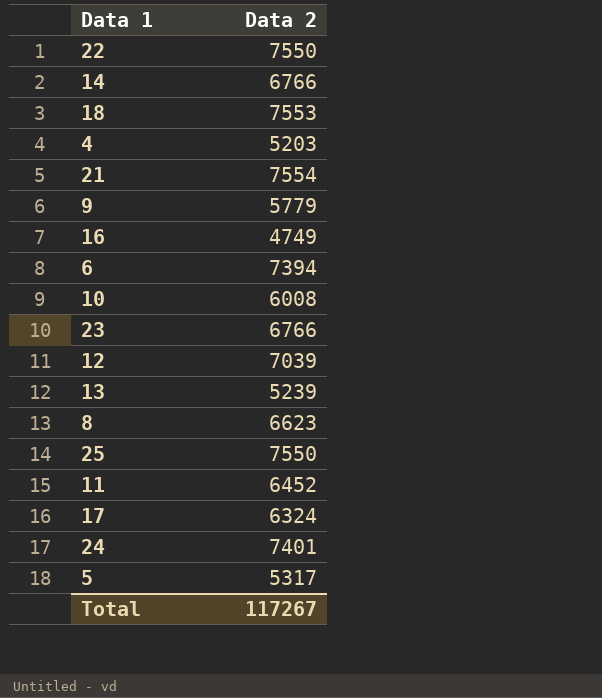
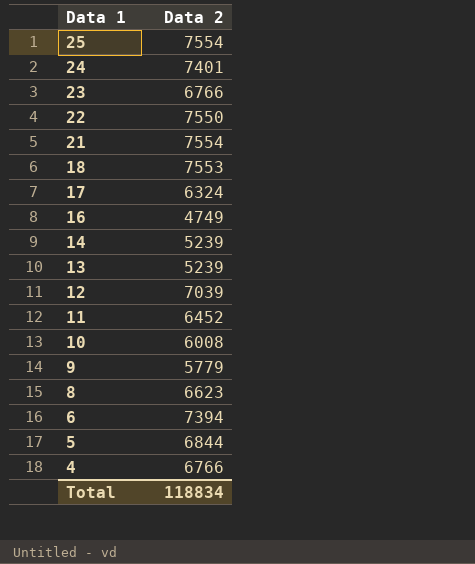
row order: none -> Data 1 descending
25 | Data 2: 7550 -> 7554
14 | Data 2: 6766 -> 5239
5 | Data 2: 5317 -> 6844
4 | Data 2: 5203 -> 6766
Total | Data 2: 117267 -> 118834

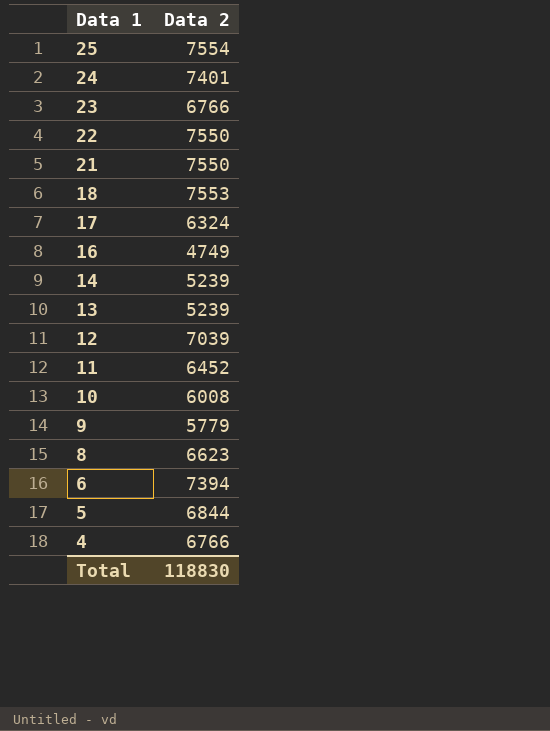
21 | Data 2: 7554 -> 7550
Total | Data 2: 118834 -> 118830

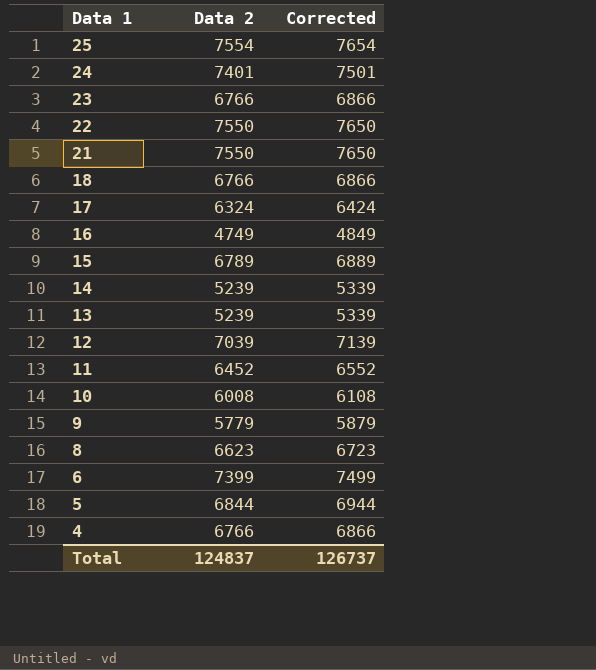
column Corrected | formula: none -> [Data 2] + 100
18 | Data 2: 7553 -> 6766
row 15: none -> 6789 | 6889
6 | Data 2: 7394 -> 7399
Total | Data 2: 118830 -> 124837

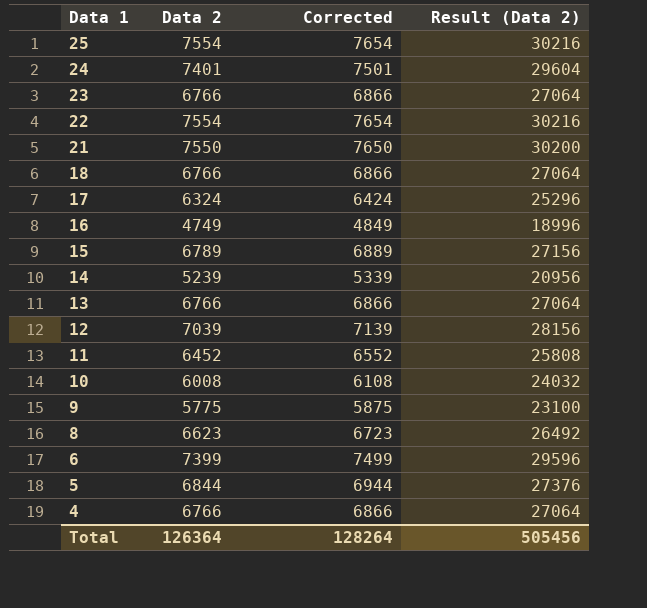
column Result (Data 2) | formula: none -> [Data 2] * 4
22 | Data 2: 7550 -> 7554
22 | Corrected: 7650 -> 7654
13 | Data 2: 5239 -> 6766
13 | Corrected: 5339 -> 6866
9 | Data 2: 5779 -> 5775
9 | Corrected: 5879 -> 5875
Total | Data 2: 124837 -> 126364
Total | Corrected: 126737 -> 128264

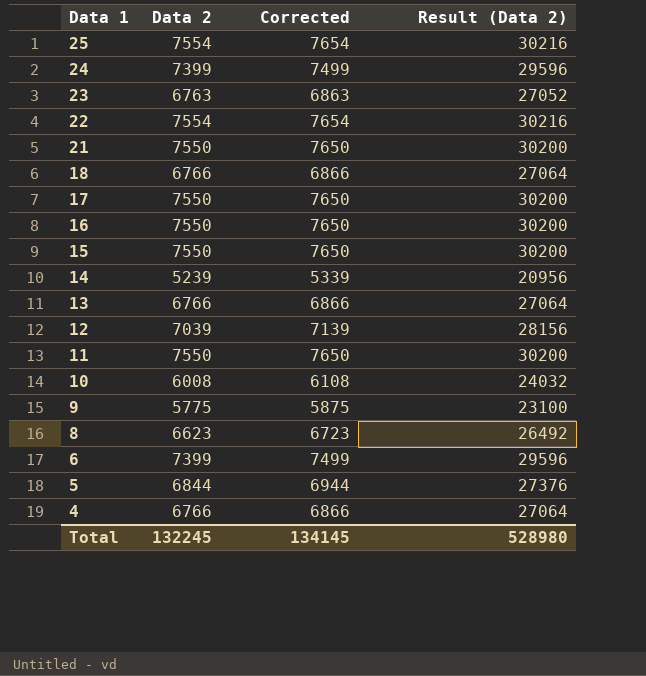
24 | Data 2: 7401 -> 7399
24 | Corrected: 7501 -> 7499
24 | Result (Data 2): 29604 -> 29596
23 | Data 2: 6766 -> 6763
23 | Corrected: 6866 -> 6863
23 | Result (Data 2): 27064 -> 27052
17 | Data 2: 6324 -> 7550
17 | Corrected: 6424 -> 7650
17 | Result (Data 2): 25296 -> 30200
16 | Data 2: 4749 -> 7550
16 | Corrected: 4849 -> 7650
16 | Result (Data 2): 18996 -> 30200
15 | Data 2: 6789 -> 7550
15 | Corrected: 6889 -> 7650
15 | Result (Data 2): 27156 -> 30200
11 | Data 2: 6452 -> 7550
11 | Corrected: 6552 -> 7650
11 | Result (Data 2): 25808 -> 30200
Total | Data 2: 126364 -> 132245
Total | Corrected: 128264 -> 134145
Total | Result (Data 2): 505456 -> 528980

